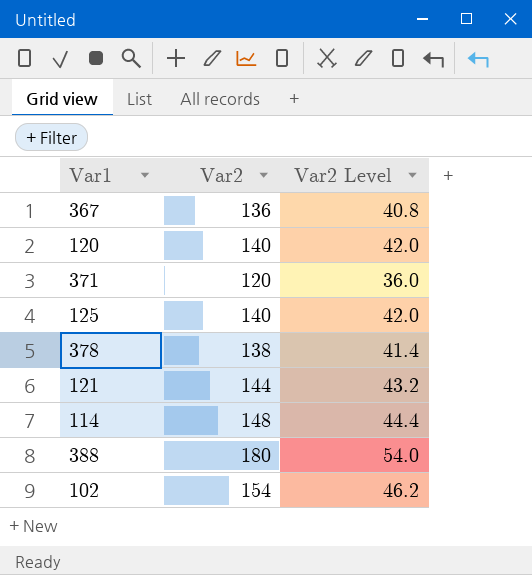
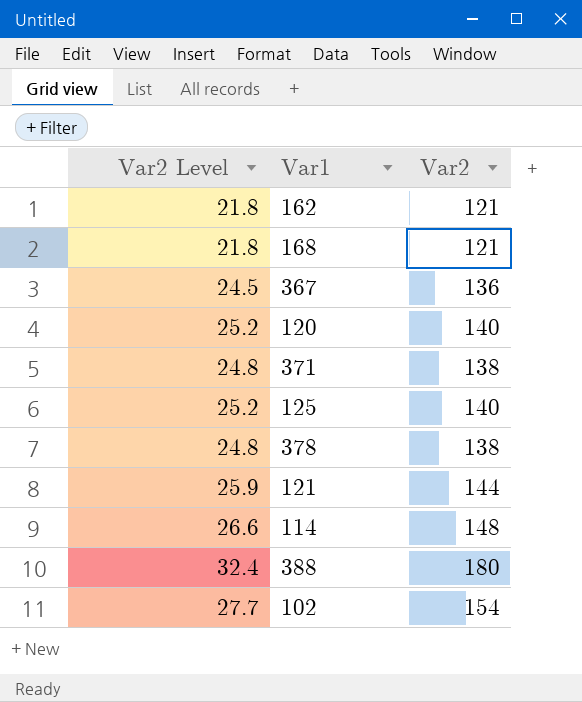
column Var2 Level | formula: [Var2] * 0.3 -> [Var2] * 0.18
column Var2 Level | position: 3 -> 1
row 162: none -> 21.8 | 121
row 168: none -> 21.8 | 121
371 | Var2: 120 -> 138

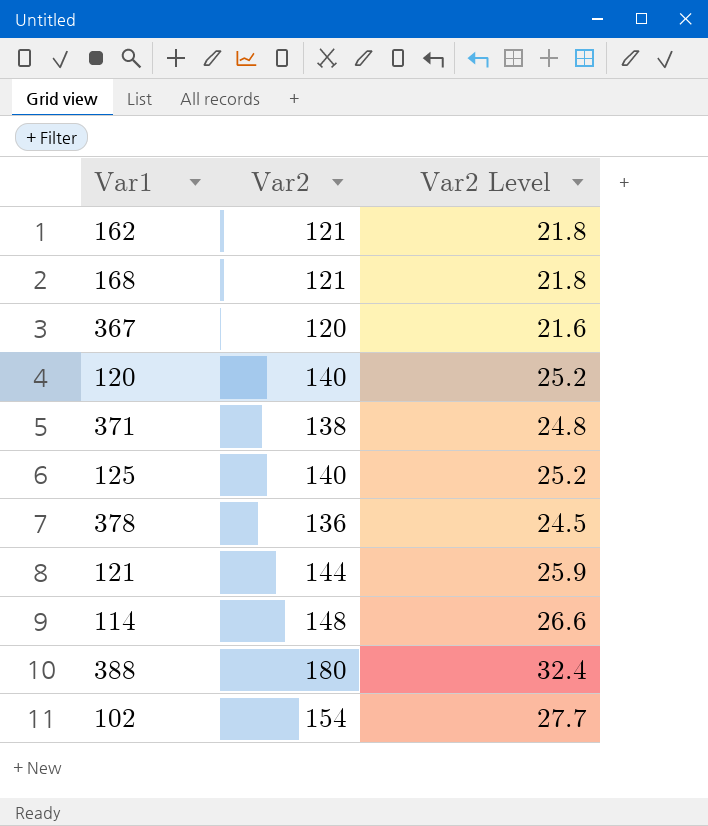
column Var2 Level | position: 1 -> 3
367 | Var2: 136 -> 120
367 | Var2 Level: 24.5 -> 21.6
378 | Var2: 138 -> 136
378 | Var2 Level: 24.8 -> 24.5

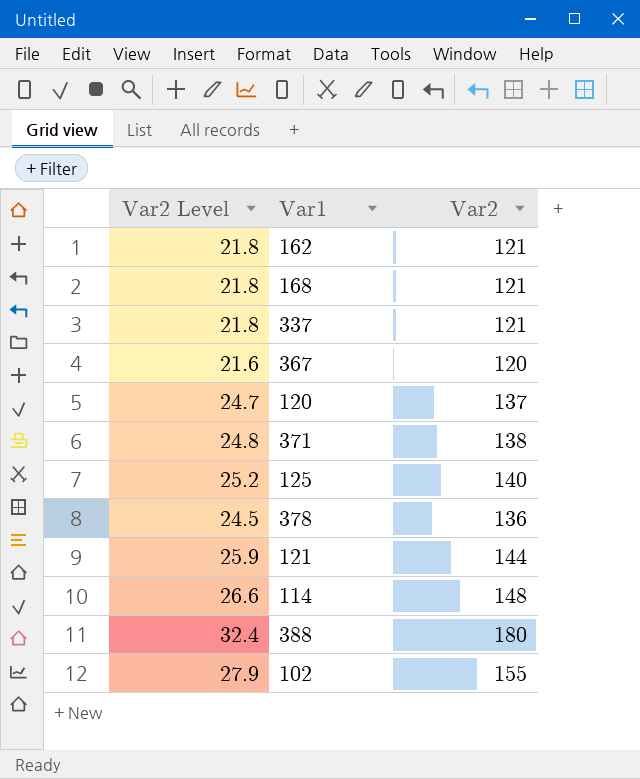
column Var2 Level | position: 3 -> 1
row 337: none -> 21.8 | 121
120 | Var2 Level: 25.2 -> 24.7
120 | Var2: 140 -> 137
102 | Var2 Level: 27.7 -> 27.9
102 | Var2: 154 -> 155

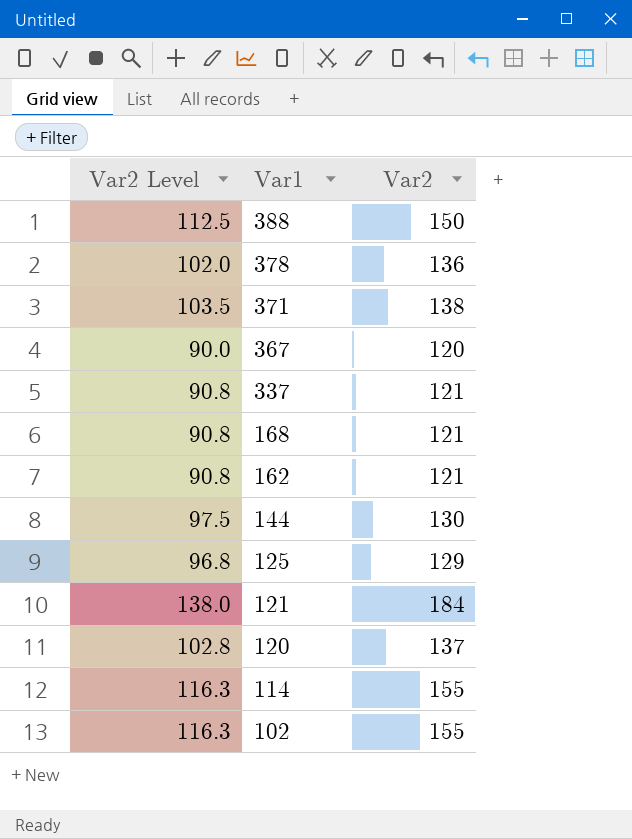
row order: none -> Var1 descending
column Var2 Level | formula: [Var2] * 0.18 -> [Var2] * 0.75
388 | Var2: 180 -> 150
row 144: none -> 97.5 | 130
125 | Var2: 140 -> 129
121 | Var2: 144 -> 184
114 | Var2: 148 -> 155

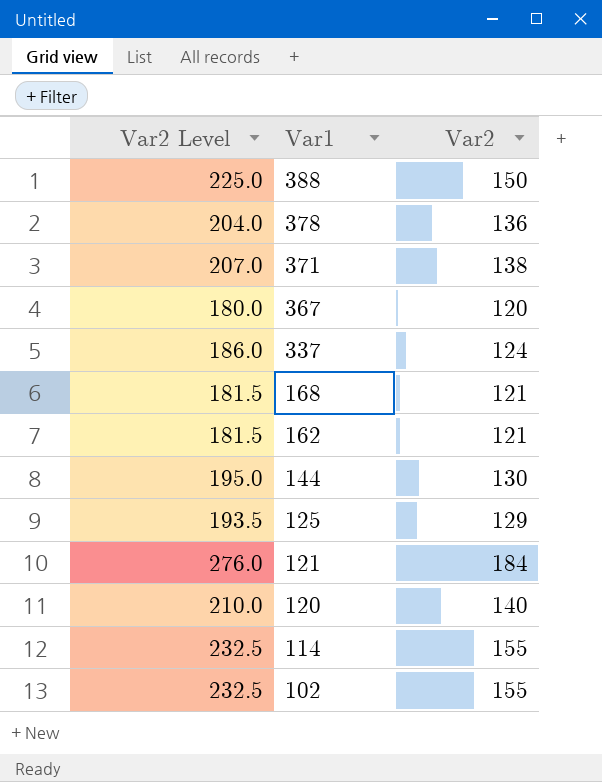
column Var2 Level | formula: [Var2] * 0.75 -> [Var2] * 1.5
337 | Var2: 121 -> 124
120 | Var2: 137 -> 140

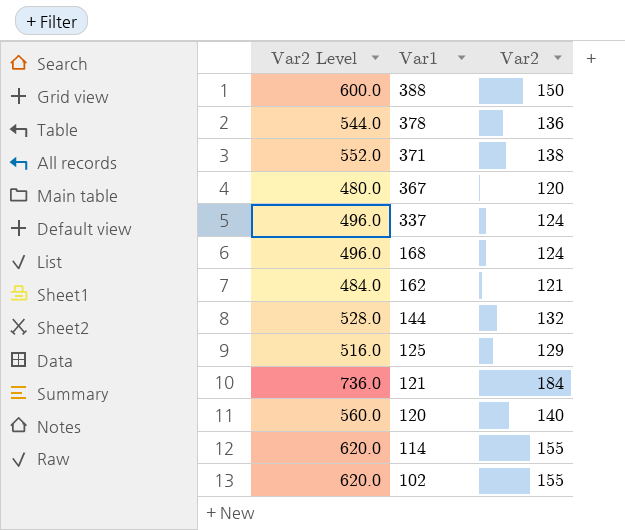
column Var2 Level | formula: [Var2] * 1.5 -> [Var2] * 4
168 | Var2: 121 -> 124
144 | Var2: 130 -> 132

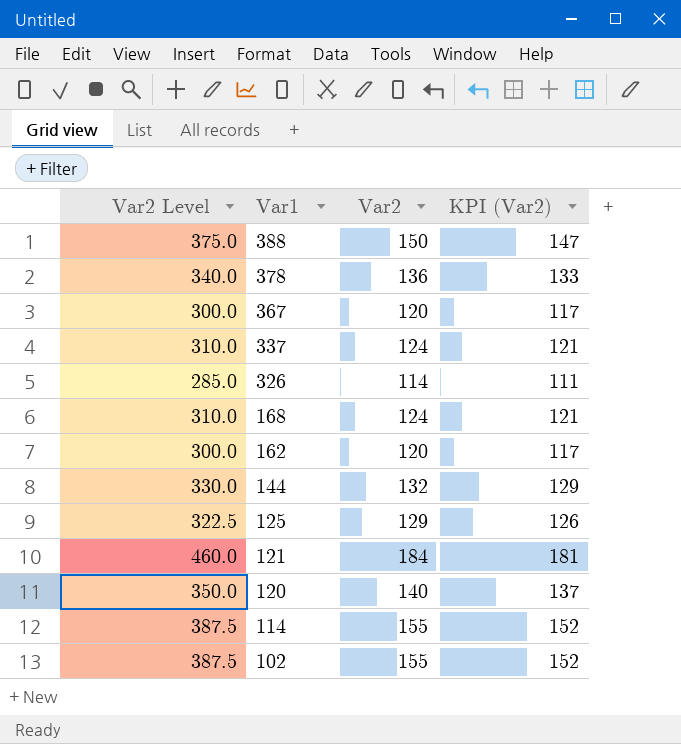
column Var2 Level | formula: [Var2] * 4 -> [Var2] * 2.5
column KPI (Var2) | formula: none -> [Var2] - 3
row 371: 552.0 | 138 -> none
row 326: none -> 285.0 | 114 | 111
162 | Var2: 121 -> 120

